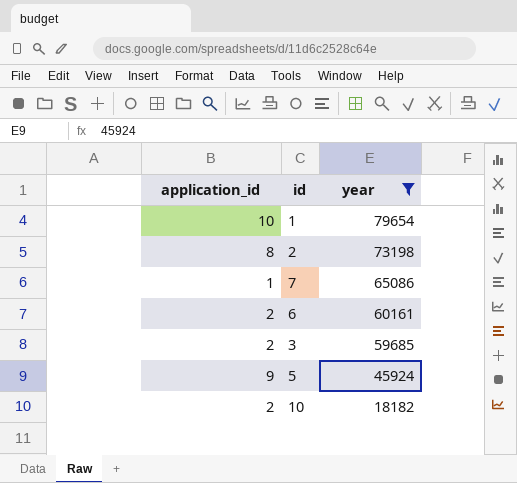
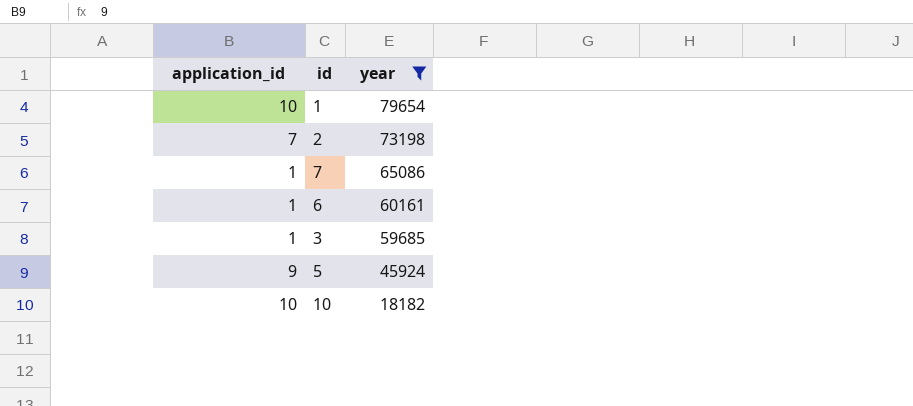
2 | application_id: 8 -> 7
6 | application_id: 2 -> 1
3 | application_id: 2 -> 1
10 | application_id: 2 -> 10

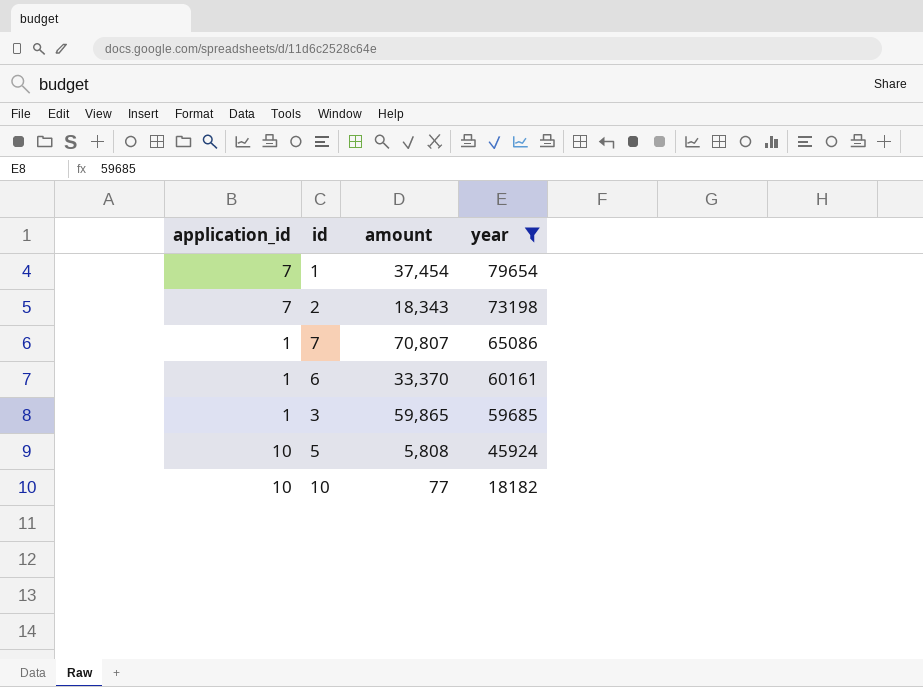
column amount | position: none -> 3
1 | application_id: 10 -> 7
5 | application_id: 9 -> 10

